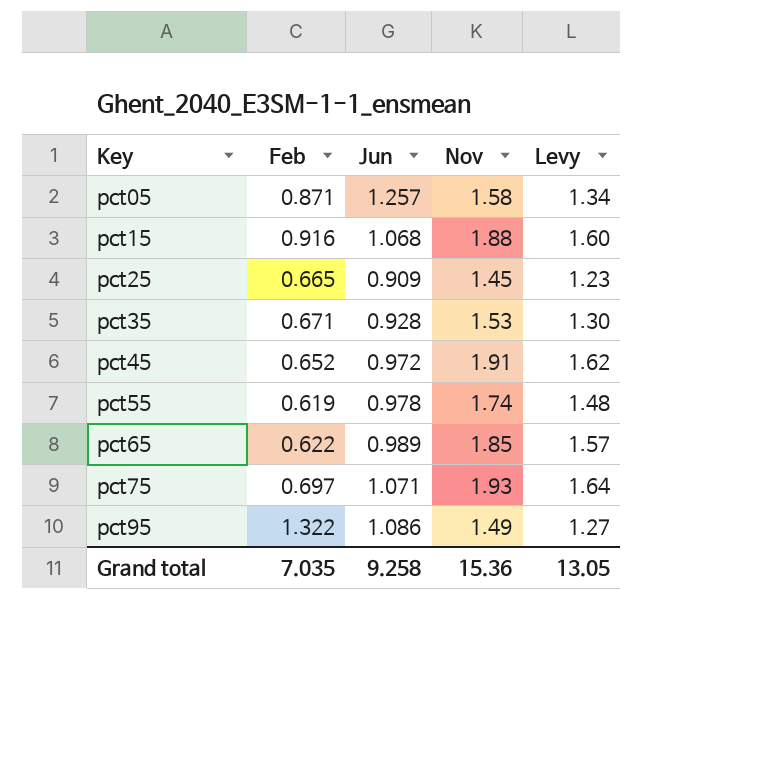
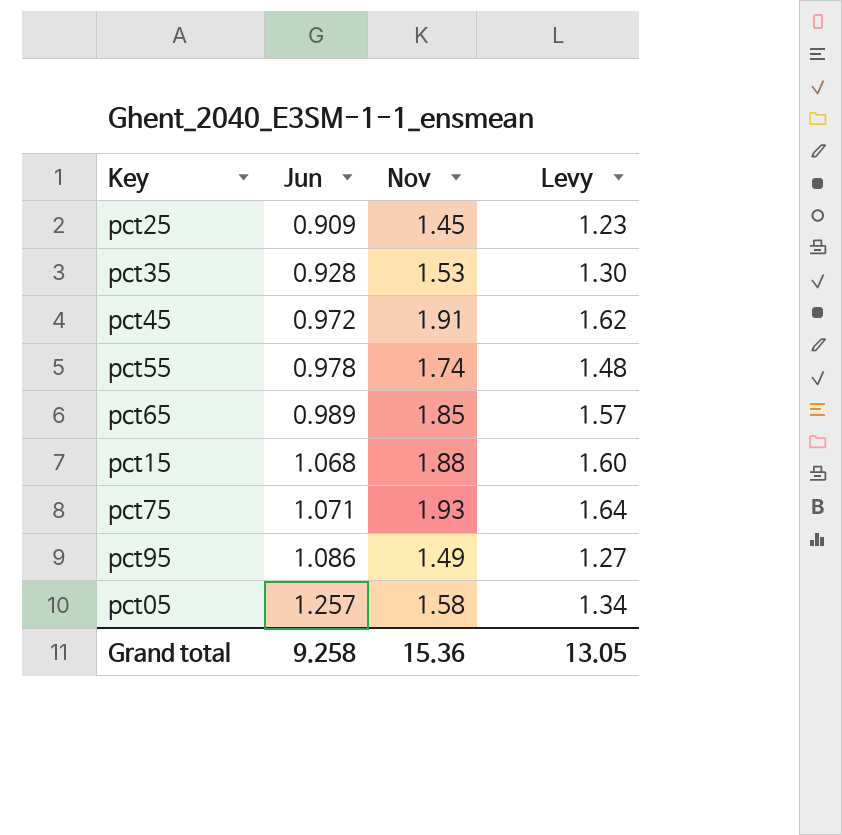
row order: Key ascending -> Jun ascending
column Feb | position: 2 -> none

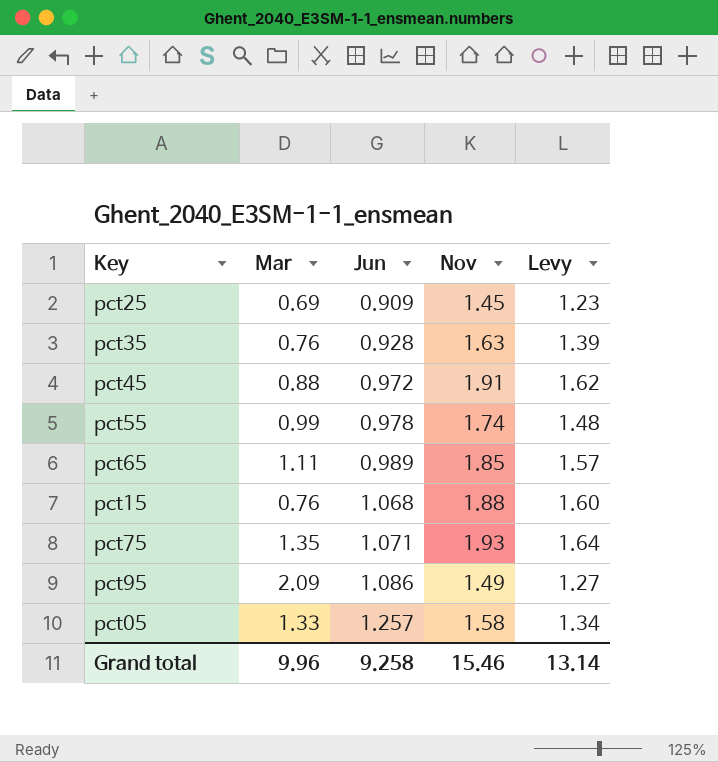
column Mar | position: none -> 2
pct35 | Nov: 1.53 -> 1.63
pct35 | Levy: 1.30 -> 1.39
Grand total | Nov: 15.36 -> 15.46
Grand total | Levy: 13.05 -> 13.14

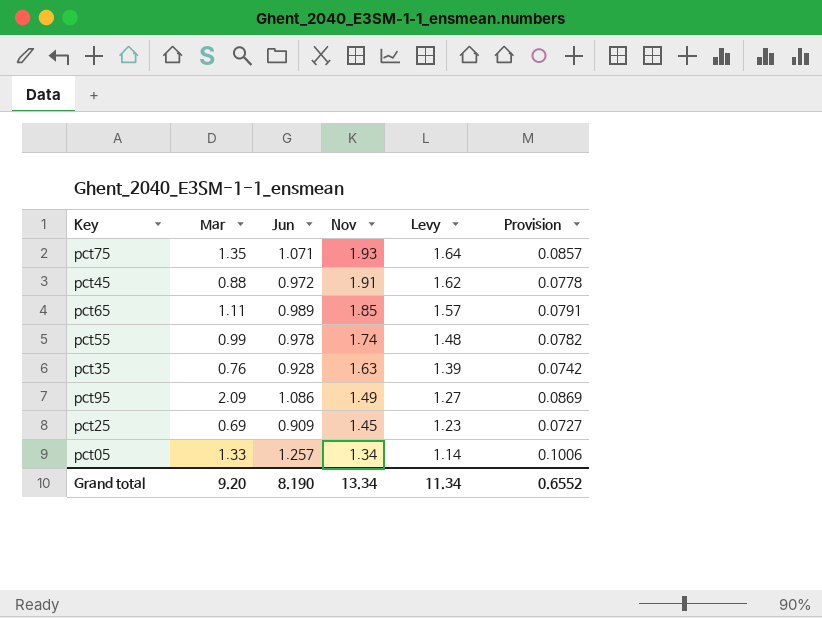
row order: Jun ascending -> Nov descending
column Provision | formula: none -> [Jun] * 0.08
row pct15: 0.76 | 1.068 | 1.88 | 1.60 -> none
pct05 | Nov: 1.58 -> 1.34
pct05 | Levy: 1.34 -> 1.14
Grand total | Mar: 9.96 -> 9.20
Grand total | Jun: 9.258 -> 8.190
Grand total | Nov: 15.46 -> 13.34
Grand total | Levy: 13.14 -> 11.34

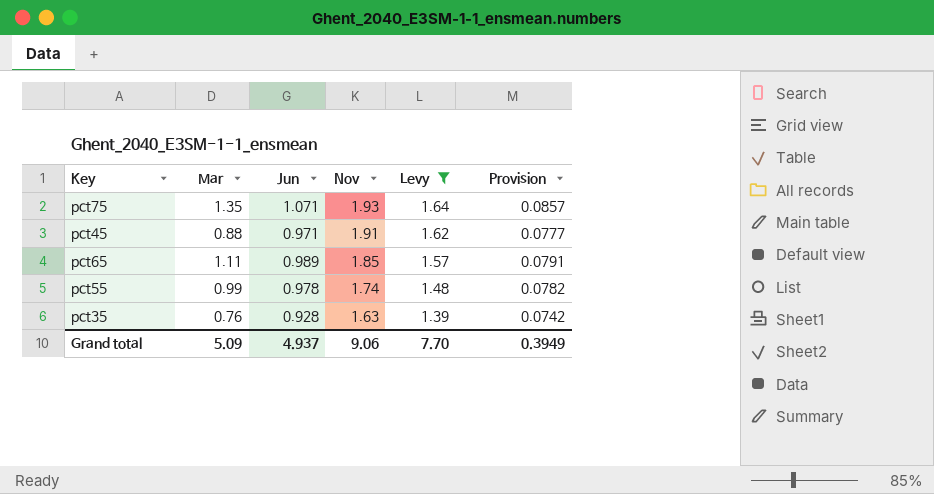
filter: none -> Levy >= 1.39
pct45 | Jun: 0.972 -> 0.971
pct45 | Provision: 0.0778 -> 0.0777
Grand total | Mar: 9.20 -> 5.09
Grand total | Jun: 8.190 -> 4.937
Grand total | Nov: 13.34 -> 9.06
Grand total | Levy: 11.34 -> 7.70
Grand total | Provision: 0.6552 -> 0.3949

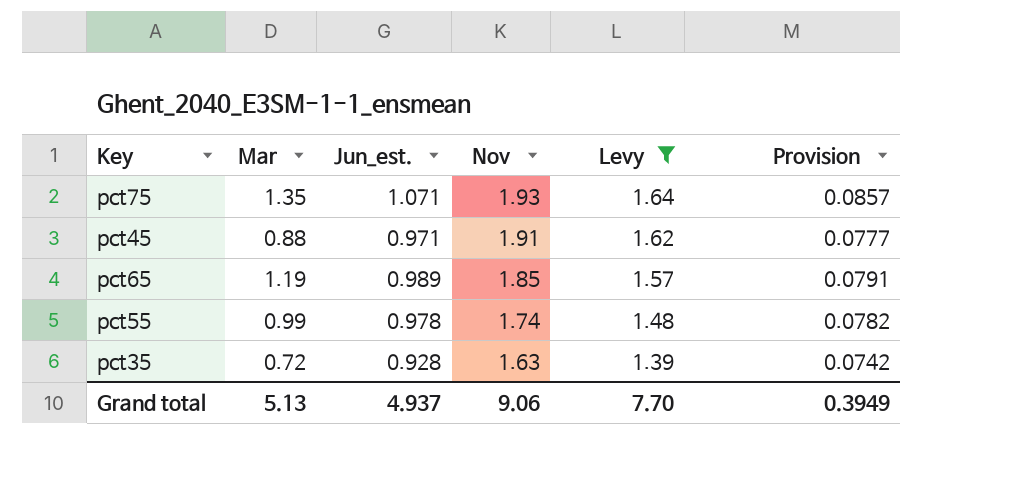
column name: Jun -> Jun_est.
pct65 | Mar: 1.11 -> 1.19
pct35 | Mar: 0.76 -> 0.72
Grand total | Mar: 5.09 -> 5.13

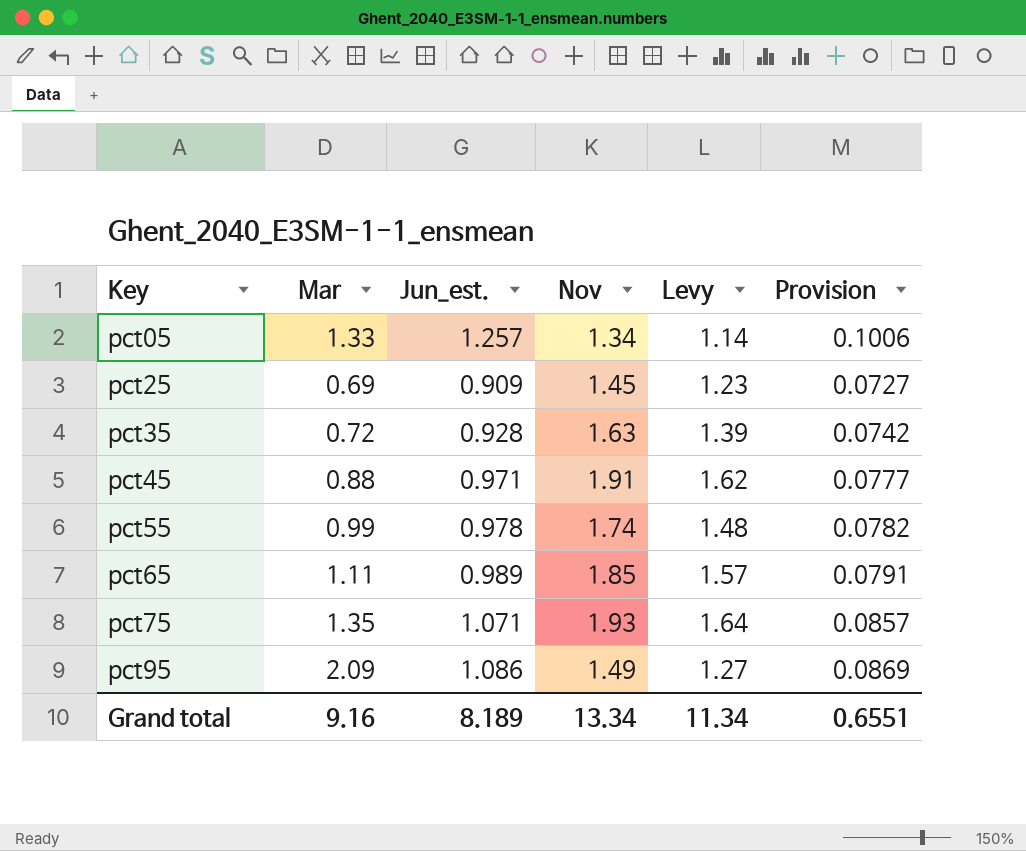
filter: Levy >= 1.39 -> none
row order: Nov descending -> Key ascending
pct65 | Mar: 1.19 -> 1.11
Grand total | Mar: 5.13 -> 9.16
Grand total | Jun_est.: 4.937 -> 8.189
Grand total | Nov: 9.06 -> 13.34
Grand total | Levy: 7.70 -> 11.34
Grand total | Provision: 0.3949 -> 0.6551

